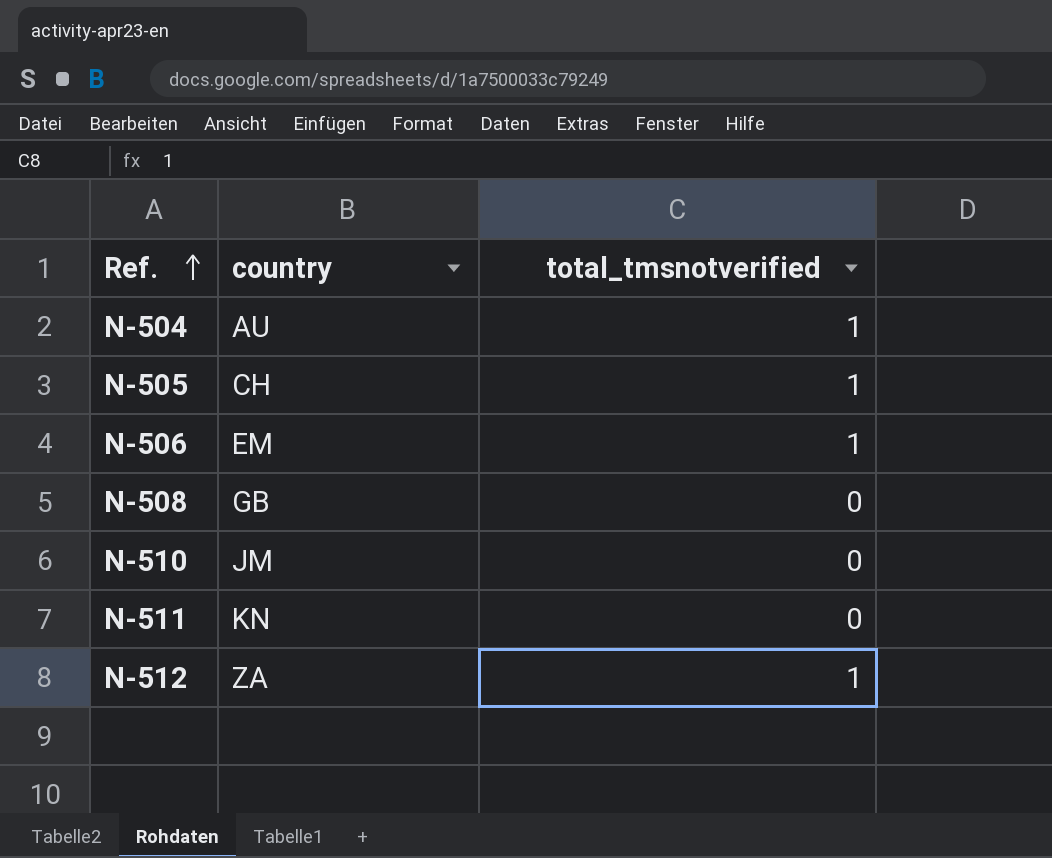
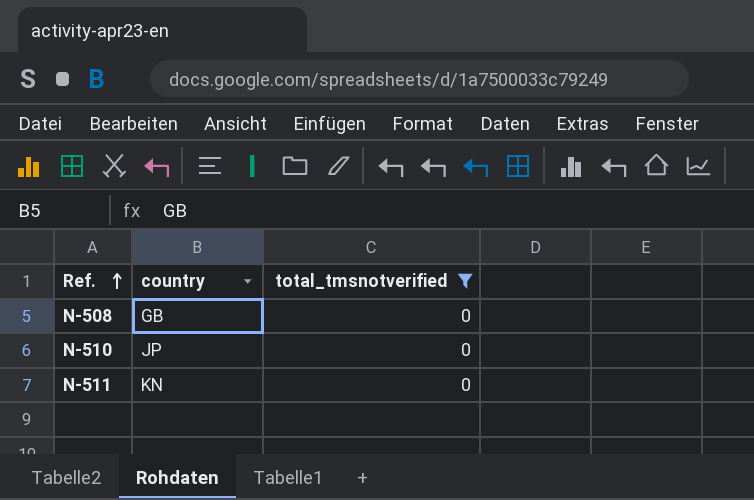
filter: none -> total_tmsnotverified = 0
N-510 | country: JM -> JP

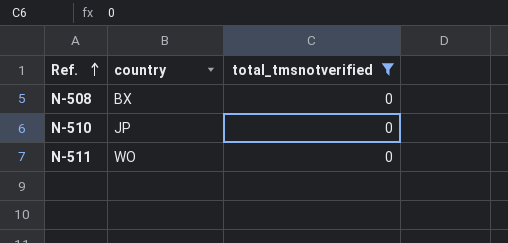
N-508 | country: GB -> BX
N-511 | country: KN -> WO

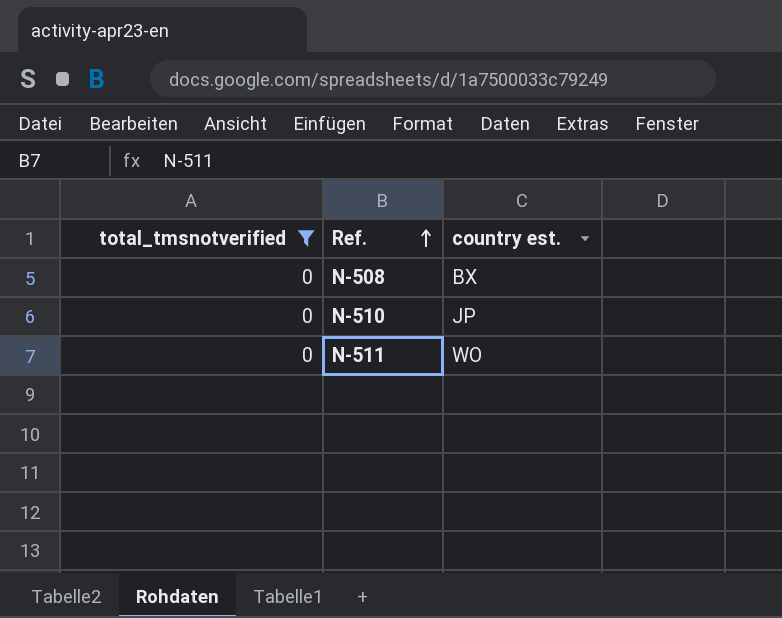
column total_tmsnotverified | position: 3 -> 1
column name: country -> country est.

